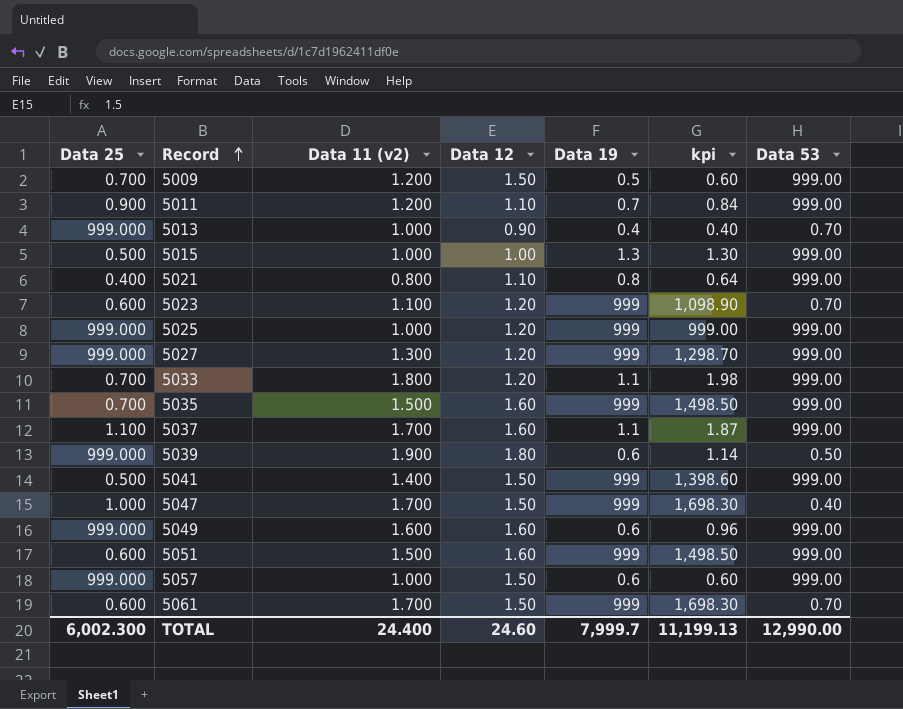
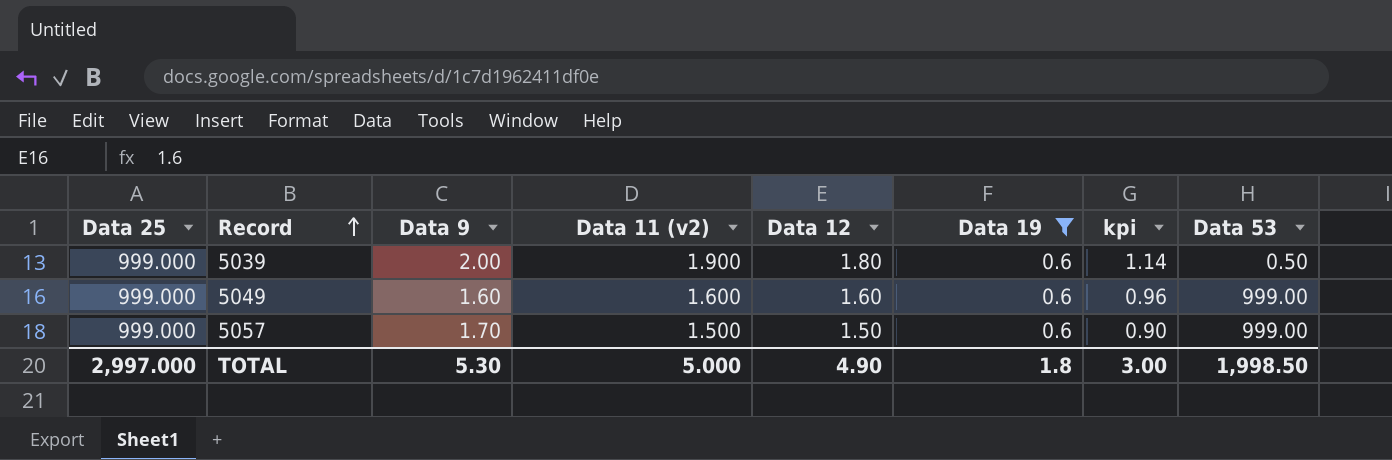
filter: none -> Data 19 = 0.6
column Data 9 | position: none -> 3
5057 | Data 11 (v2): 1.000 -> 1.500
5057 | kpi: 0.60 -> 0.90
TOTAL | Data 25: 6,002.300 -> 2,997.000
TOTAL | Data 11 (v2): 24.400 -> 5.000
TOTAL | Data 12: 24.60 -> 4.90
TOTAL | Data 19: 7,999.7 -> 1.8
TOTAL | kpi: 11,199.13 -> 3.00
TOTAL | Data 53: 12,990.00 -> 1,998.50

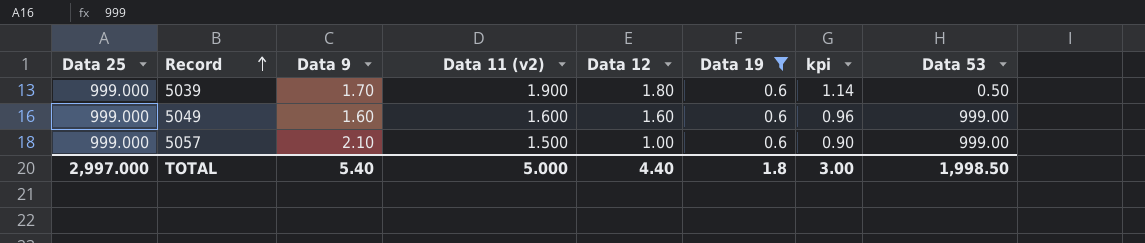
5039 | Data 9: 2.00 -> 1.70
5057 | Data 9: 1.70 -> 2.10
5057 | Data 12: 1.50 -> 1.00
TOTAL | Data 9: 5.30 -> 5.40
TOTAL | Data 12: 4.90 -> 4.40

